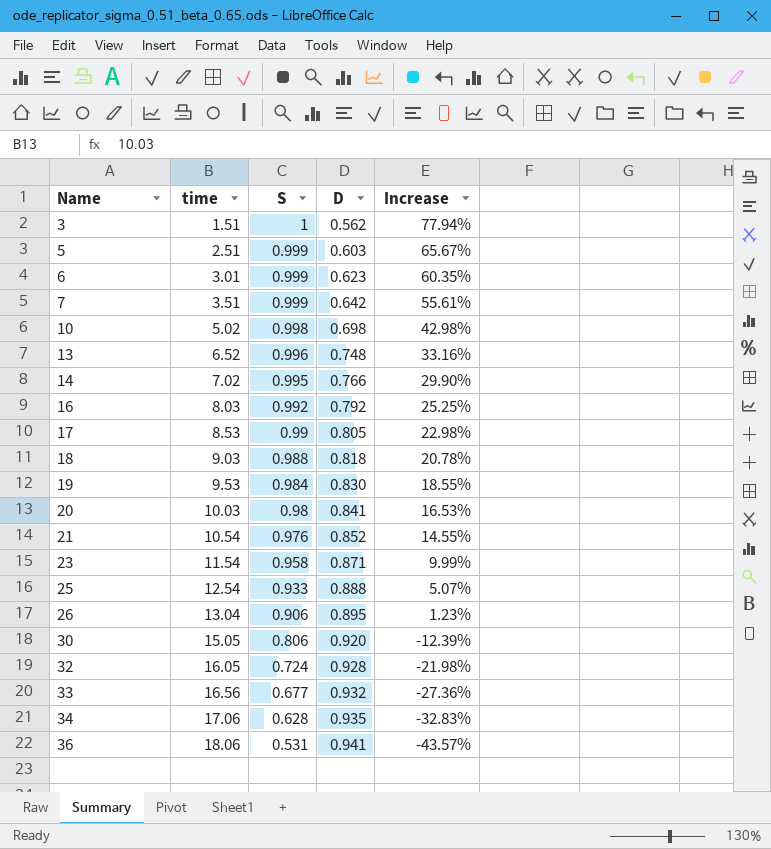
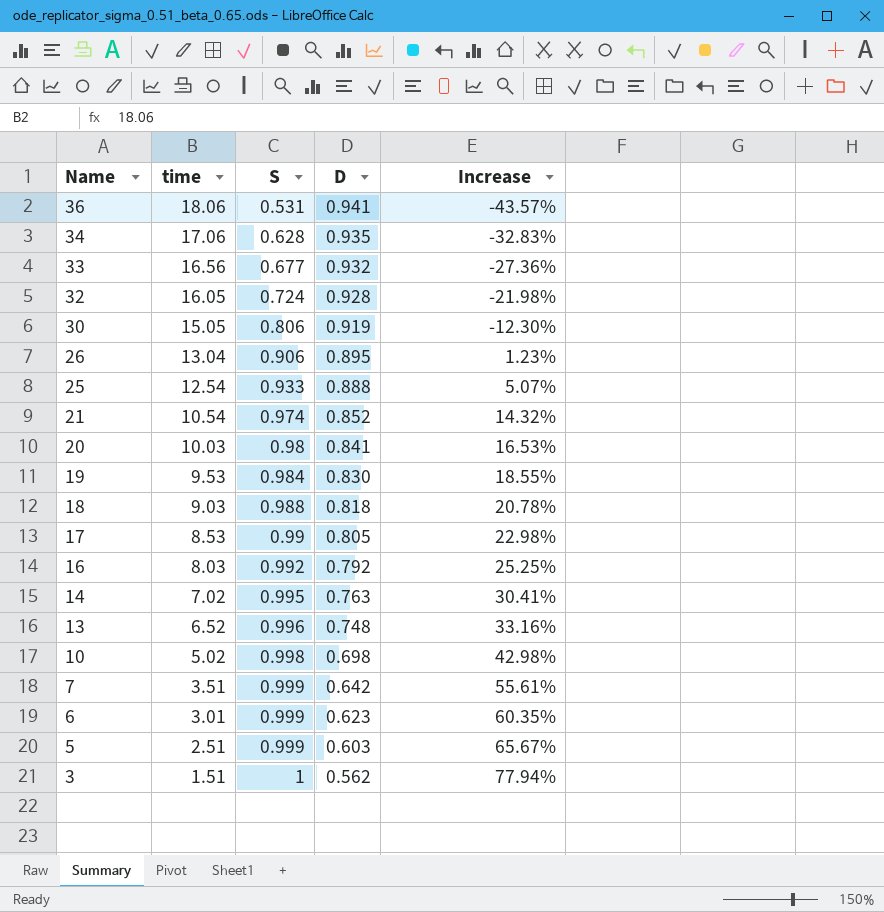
row order: Name ascending -> Name descending
row 23: 11.54 | 0.958 | 0.871 | 9.99% -> none
30 | D: 0.920 -> 0.919
30 | Increase: -12.39% -> -12.30%
21 | S: 0.976 -> 0.974
21 | Increase: 14.55% -> 14.32%
14 | D: 0.766 -> 0.763
14 | Increase: 29.90% -> 30.41%

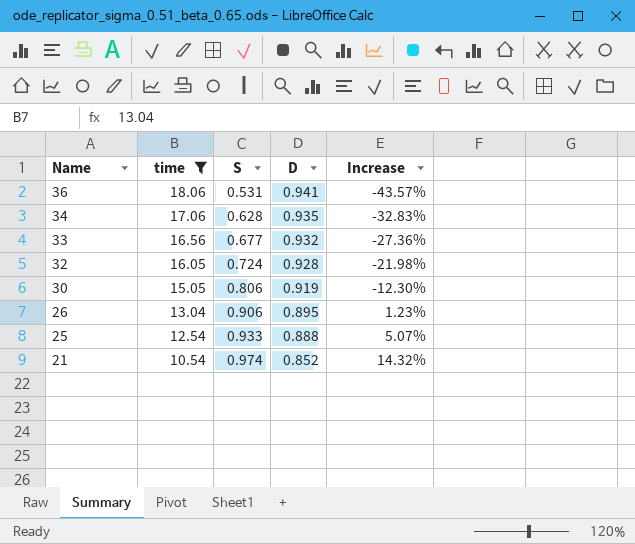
filter: none -> time >= 10.54

